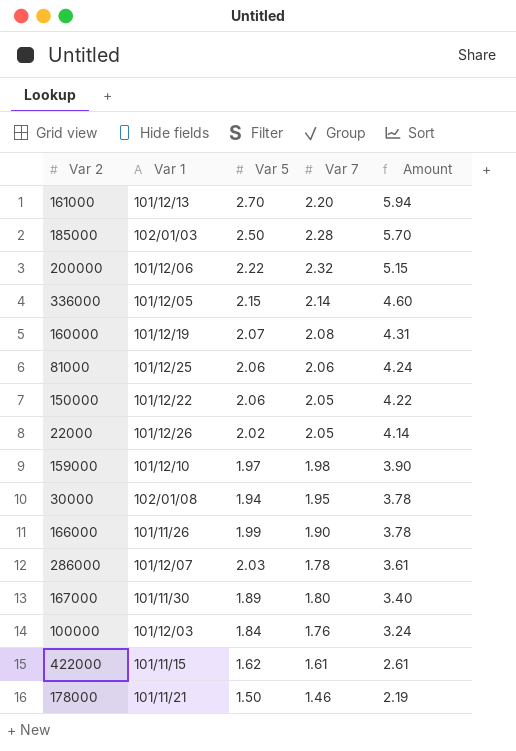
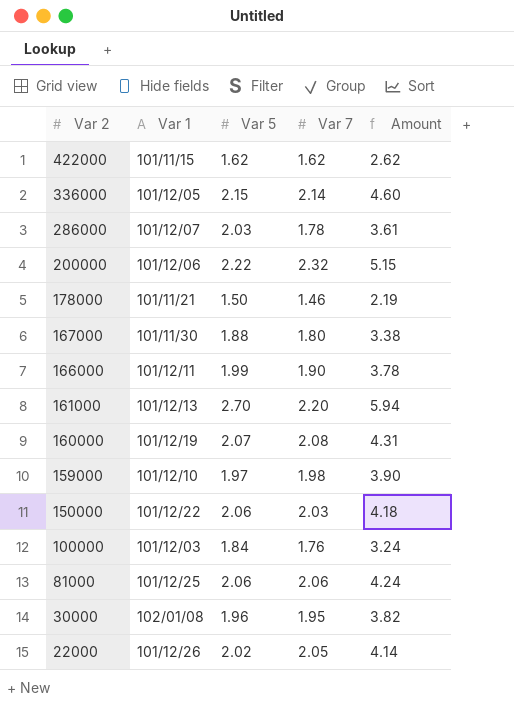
row order: Amount descending -> Var 2 descending
row 185000: 102/01/03 | 2.50 | 2.28 | 5.70 -> none
422000 | Var 7: 1.61 -> 1.62
422000 | Amount: 2.61 -> 2.62
167000 | Var 5: 1.89 -> 1.88
167000 | Amount: 3.40 -> 3.38
166000 | Var 1: 101/11/26 -> 101/12/11
150000 | Var 7: 2.05 -> 2.03
150000 | Amount: 4.22 -> 4.18
30000 | Var 5: 1.94 -> 1.96
30000 | Amount: 3.78 -> 3.82

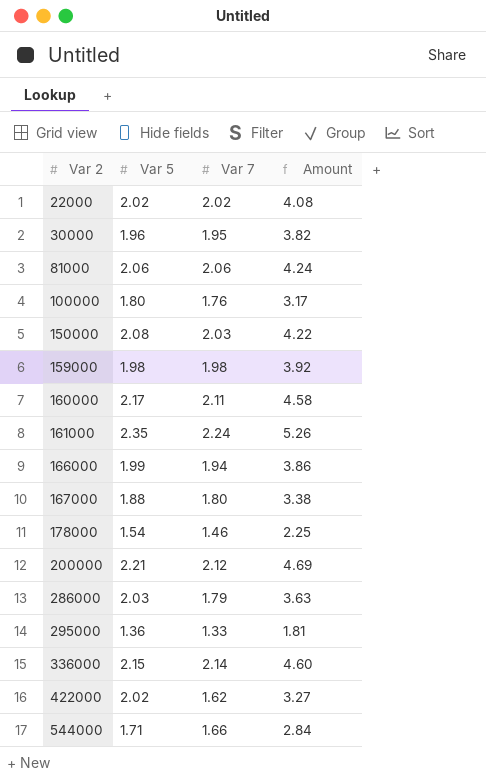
row order: Var 2 descending -> Var 2 ascending
column Var 1 | position: 2 -> none
22000 | Var 7: 2.05 -> 2.02
22000 | Amount: 4.14 -> 4.08
100000 | Var 5: 1.84 -> 1.80
100000 | Amount: 3.24 -> 3.17
150000 | Var 5: 2.06 -> 2.08
150000 | Amount: 4.18 -> 4.22
159000 | Var 5: 1.97 -> 1.98
159000 | Amount: 3.90 -> 3.92
160000 | Var 5: 2.07 -> 2.17
160000 | Var 7: 2.08 -> 2.11
160000 | Amount: 4.31 -> 4.58
161000 | Var 5: 2.70 -> 2.35
161000 | Var 7: 2.20 -> 2.24
161000 | Amount: 5.94 -> 5.26
166000 | Var 7: 1.90 -> 1.94
166000 | Amount: 3.78 -> 3.86
178000 | Var 5: 1.50 -> 1.54
178000 | Amount: 2.19 -> 2.25
200000 | Var 5: 2.22 -> 2.21
200000 | Var 7: 2.32 -> 2.12
200000 | Amount: 5.15 -> 4.69
286000 | Var 7: 1.78 -> 1.79
286000 | Amount: 3.61 -> 3.63
row 295000: none -> 1.36 | 1.33 | 1.81
422000 | Var 5: 1.62 -> 2.02
422000 | Amount: 2.62 -> 3.27
row 544000: none -> 1.71 | 1.66 | 2.84

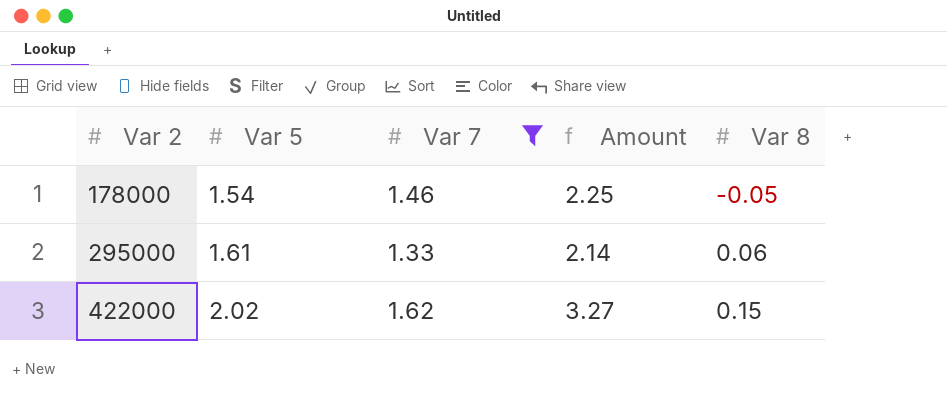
filter: none -> Var 7 <= 1.62
column Var 8 | position: none -> 5
295000 | Var 5: 1.36 -> 1.61
295000 | Amount: 1.81 -> 2.14

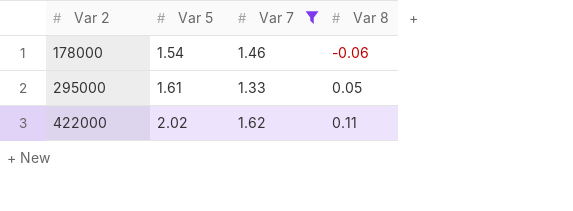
column Amount | formula: [Var 5] * [Var 7] -> none
178000 | Var 8: -0.05 -> -0.06
295000 | Var 8: 0.06 -> 0.05
422000 | Var 8: 0.15 -> 0.11

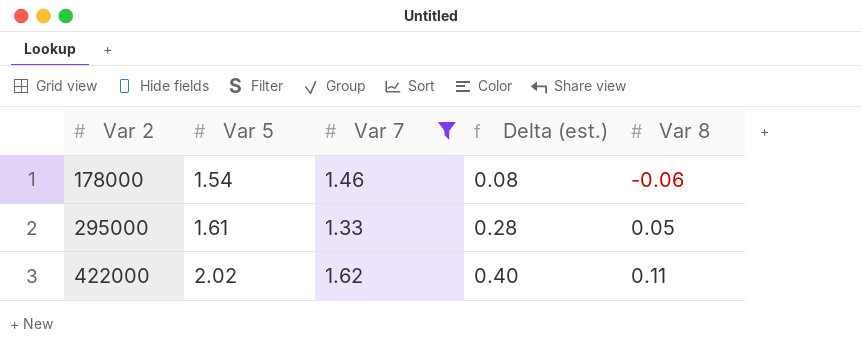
column Delta (est.) | formula: none -> [Var 5] - [Var 7]

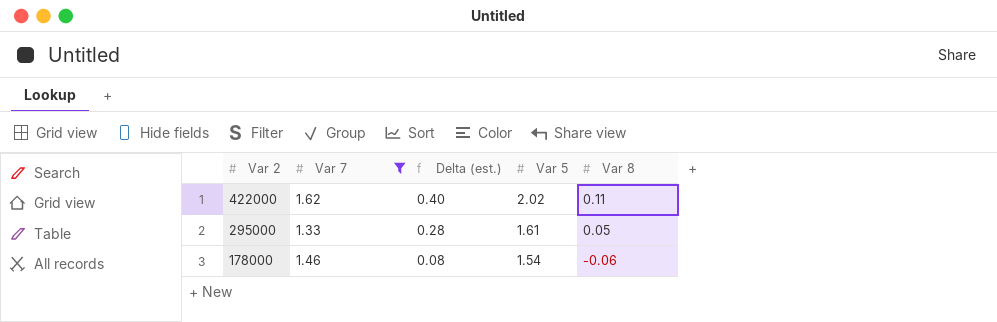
row order: Var 2 ascending -> Var 2 descending
column Var 5 | position: 2 -> 4

